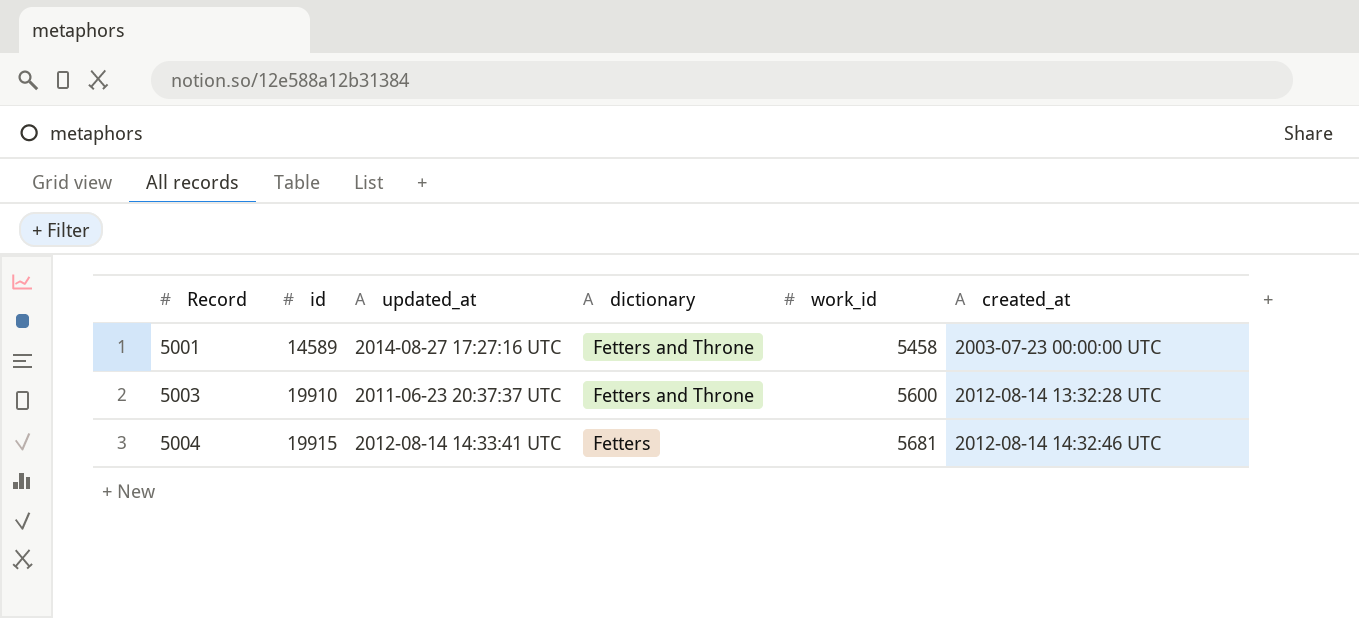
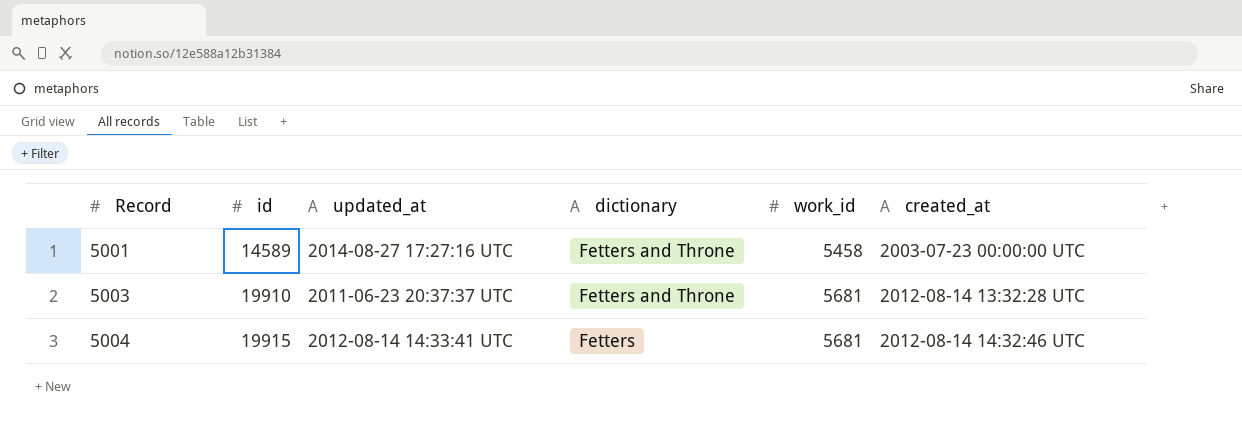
5003 | work_id: 5600 -> 5681

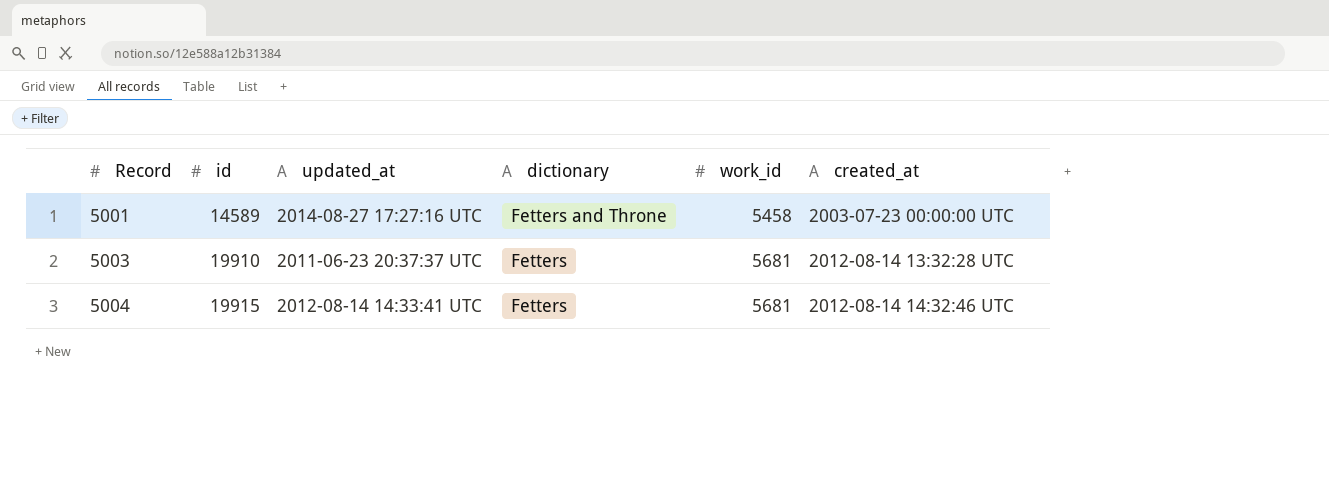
5003 | dictionary: Fetters and Throne -> Fetters

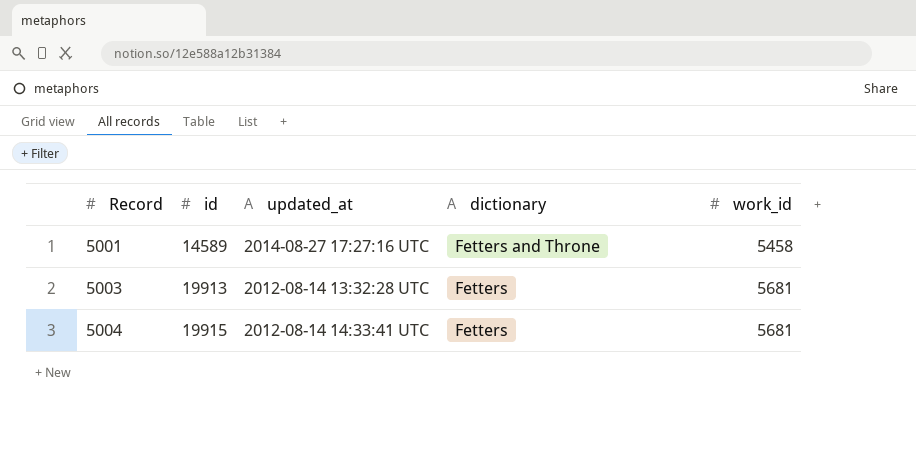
column created_at | position: 6 -> none
5003 | id: 19910 -> 19913
5003 | updated_at: 2011-06-23 20:37:37 UTC -> 2012-08-14 13:32:28 UTC

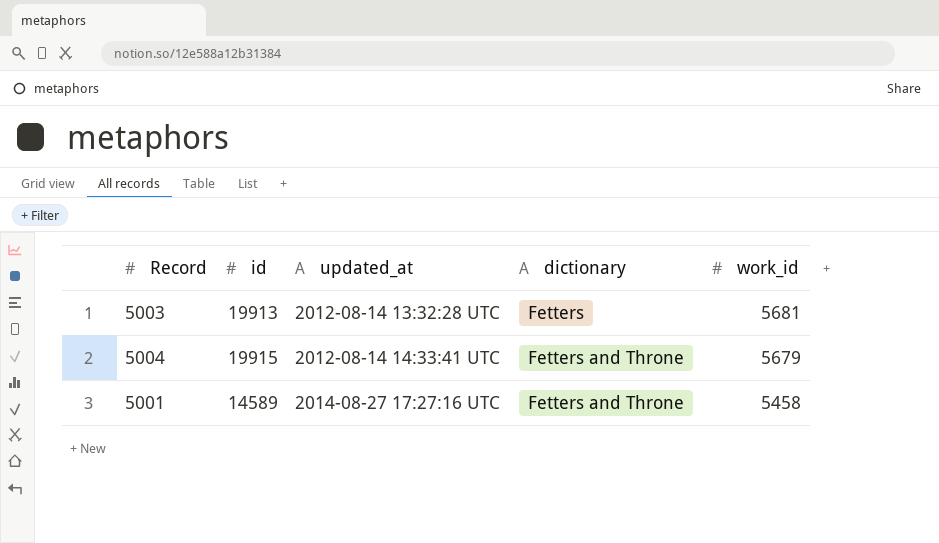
row order: Record ascending -> updated_at ascending
5004 | dictionary: Fetters -> Fetters and Throne
5004 | work_id: 5681 -> 5679

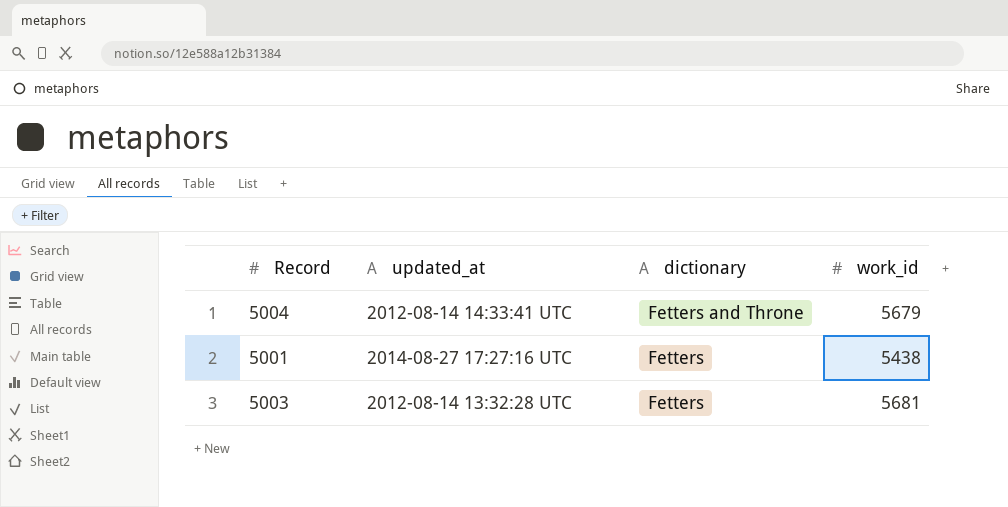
row order: updated_at ascending -> dictionary descending
column id | position: 2 -> none
5001 | dictionary: Fetters and Throne -> Fetters
5001 | work_id: 5458 -> 5438

